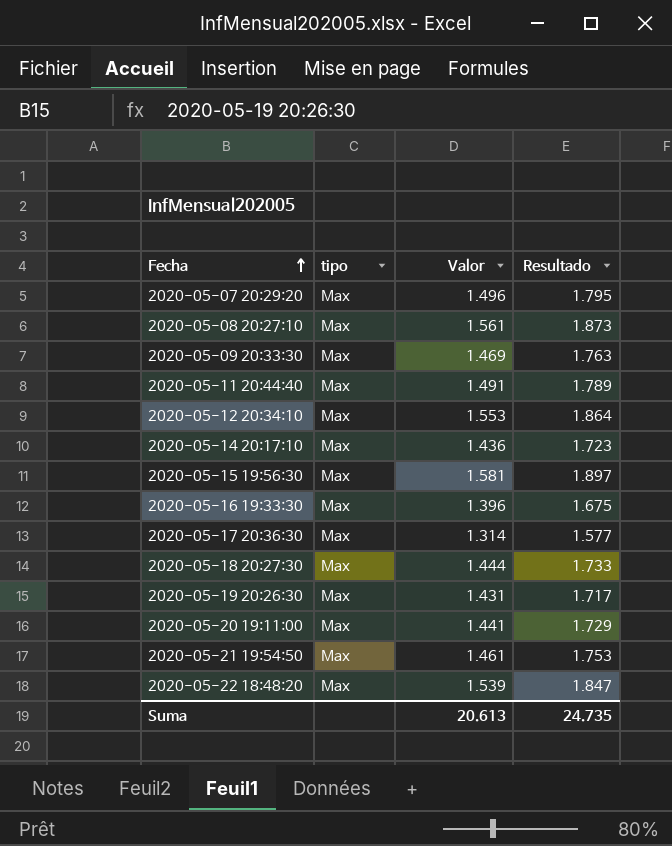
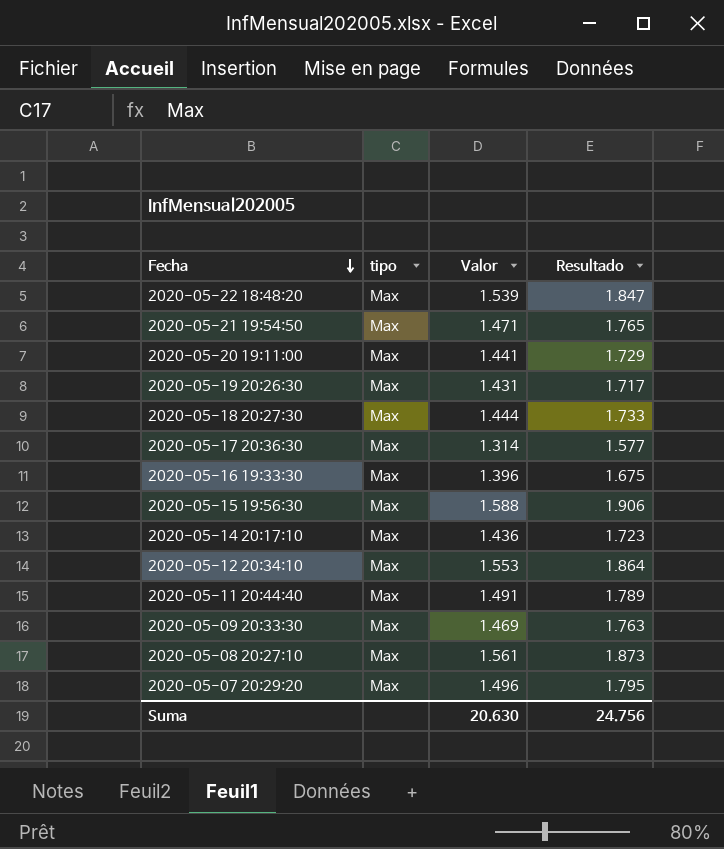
row order: Fecha ascending -> Fecha descending
2020-05-21 19:54:50 | Valor: 1.461 -> 1.471
2020-05-21 19:54:50 | Resultado: 1.753 -> 1.765
2020-05-15 19:56:30 | Valor: 1.581 -> 1.588
2020-05-15 19:56:30 | Resultado: 1.897 -> 1.906
Suma | Valor: 20.613 -> 20.630
Suma | Resultado: 24.735 -> 24.756

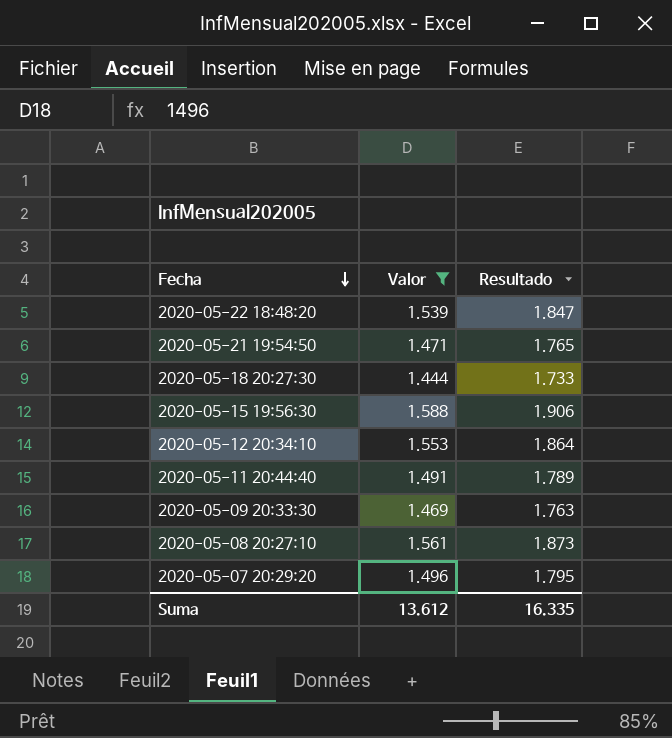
filter: none -> Valor >= 1.444
column tipo | position: 2 -> none
Suma | Valor: 20.630 -> 13.612
Suma | Resultado: 24.756 -> 16.335

